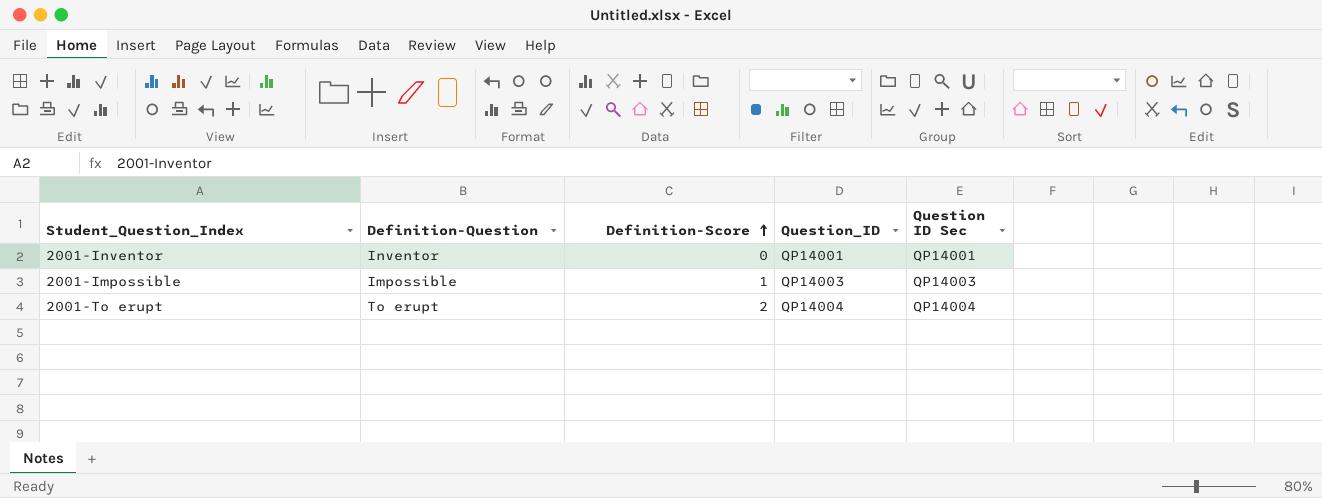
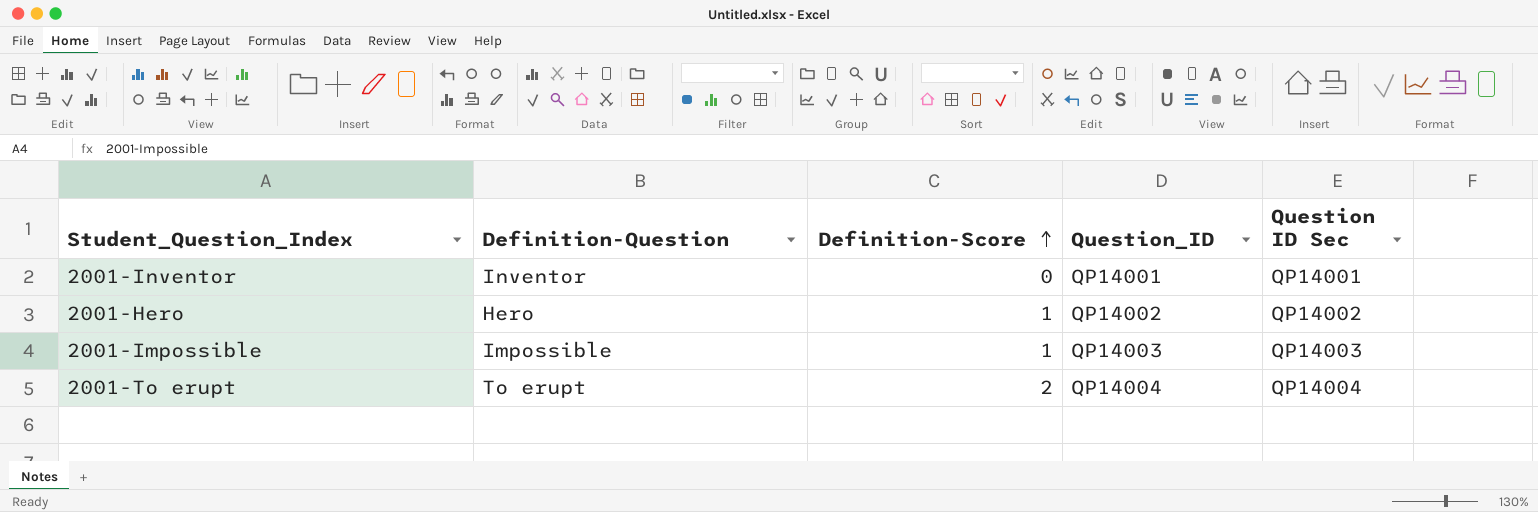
row 2001-Hero: none -> Hero | 1 | QP14002 | QP14002

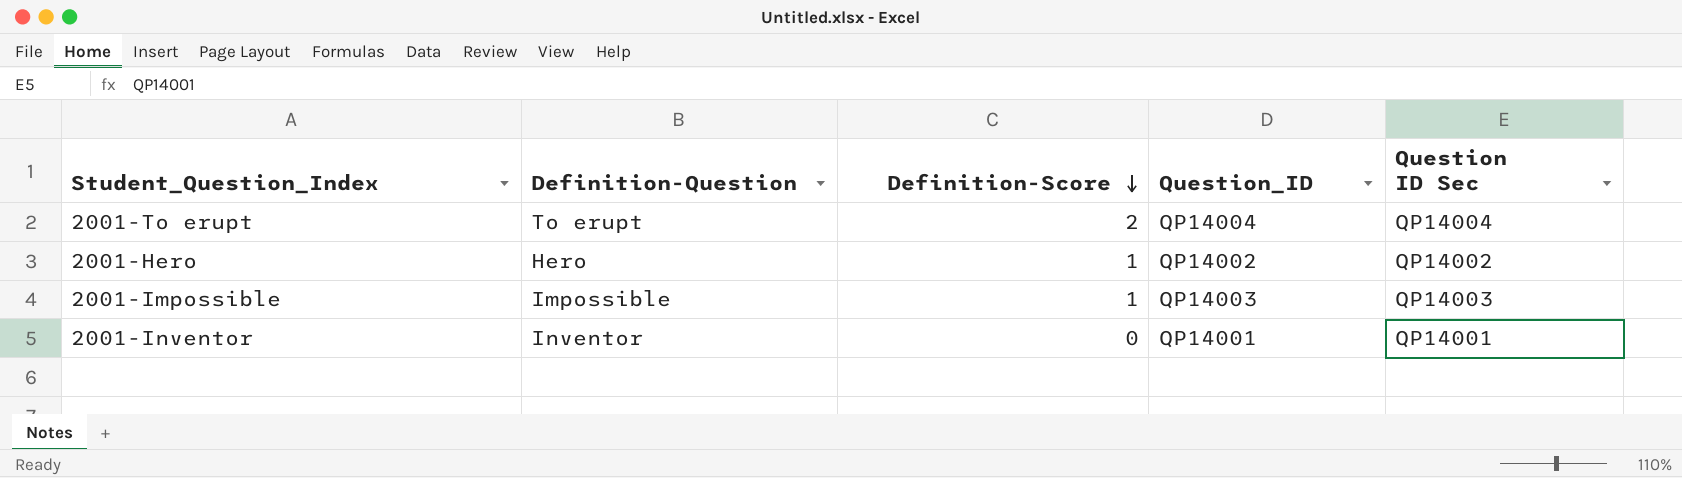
row order: Definition-Score ascending -> Definition-Score descending

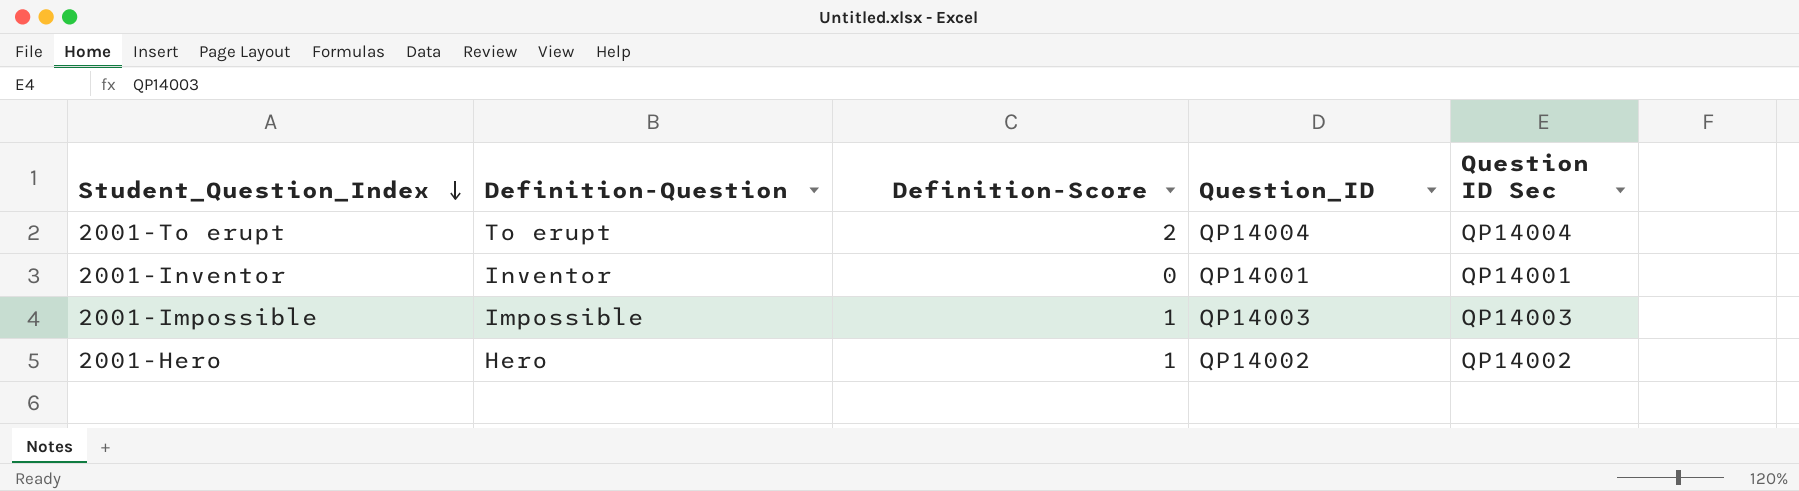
row order: Definition-Score descending -> Student_Question_Index descending

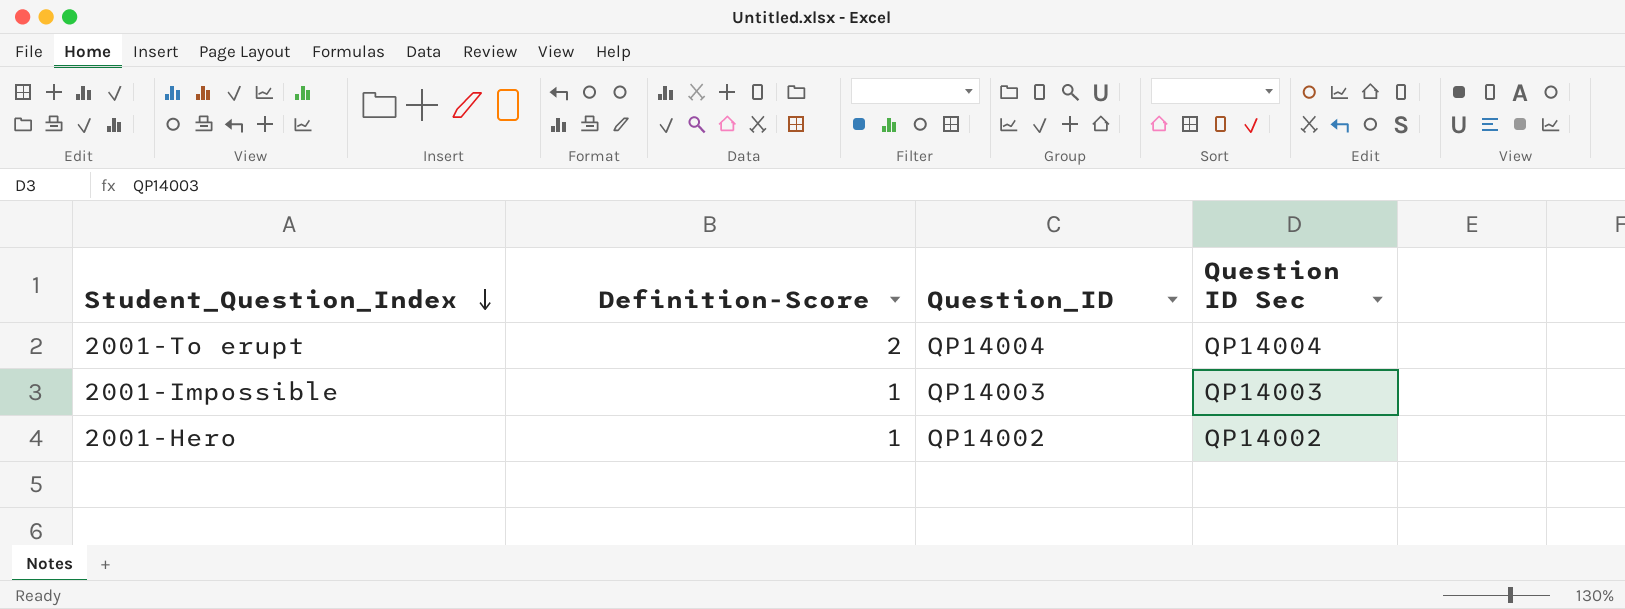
column Definition-Question | position: 2 -> none
row 2001-Inventor: Inventor | 0 | QP14001 | QP14001 -> none

